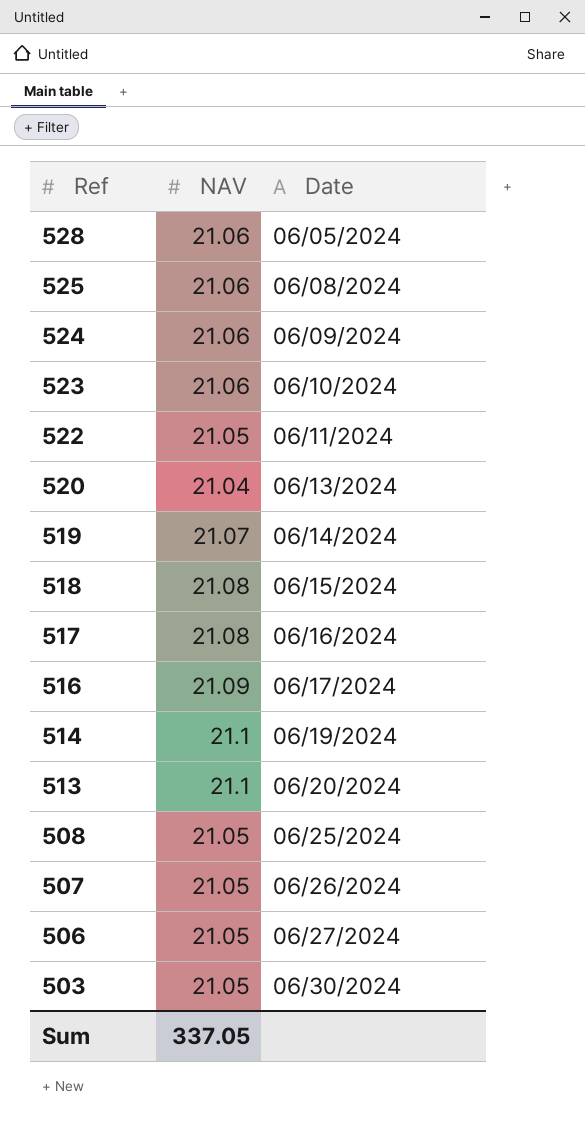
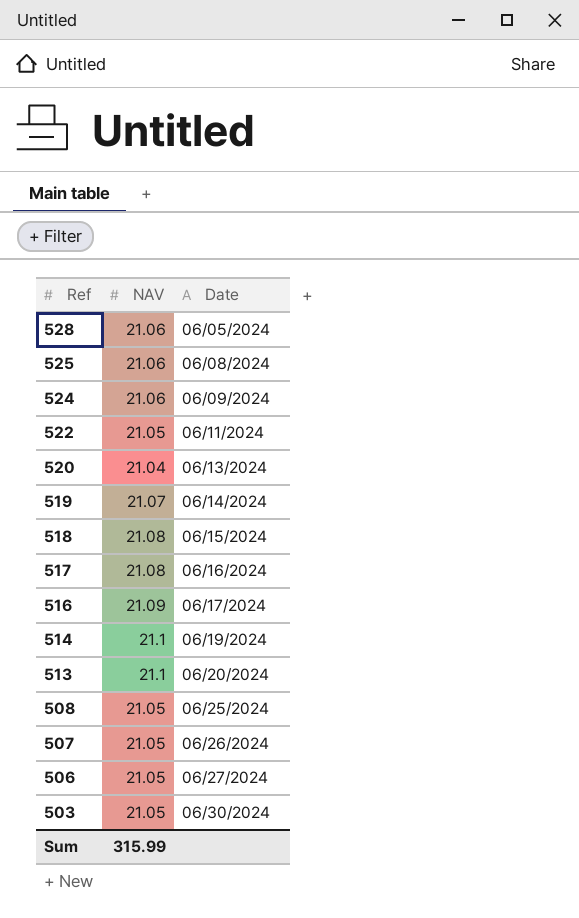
row 523: 21.06 | 06/10/2024 -> none
Sum | NAV: 337.05 -> 315.99

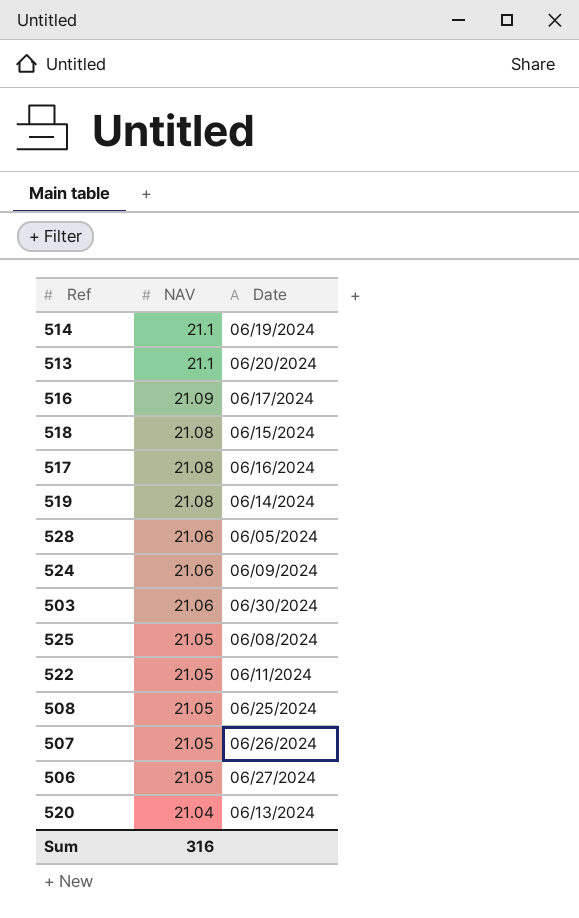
row order: Ref descending -> NAV descending
519 | NAV: 21.07 -> 21.08
503 | NAV: 21.05 -> 21.06
525 | NAV: 21.06 -> 21.05
Sum | NAV: 315.99 -> 316

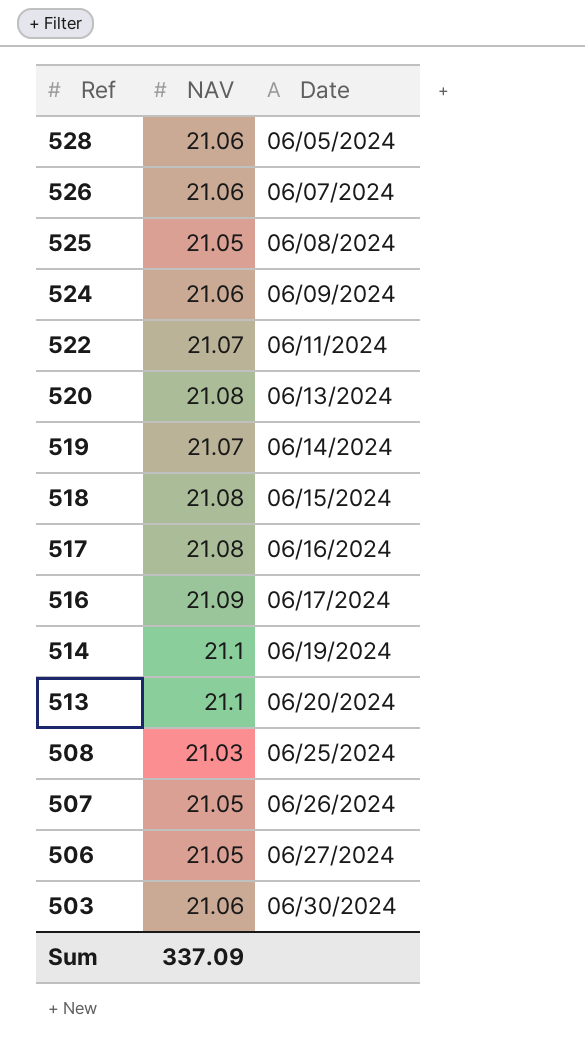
row order: NAV descending -> Ref descending
row 526: none -> 21.06 | 06/07/2024
522 | NAV: 21.05 -> 21.07
520 | NAV: 21.04 -> 21.08
519 | NAV: 21.08 -> 21.07
508 | NAV: 21.05 -> 21.03
Sum | NAV: 316 -> 337.09

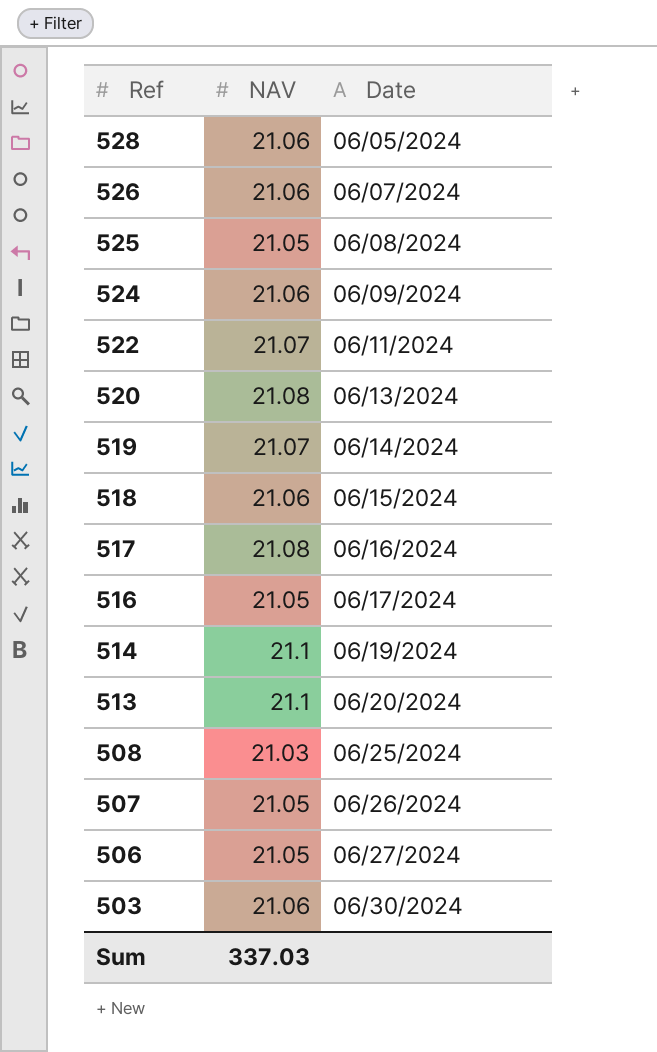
518 | NAV: 21.08 -> 21.06
516 | NAV: 21.09 -> 21.05
Sum | NAV: 337.09 -> 337.03

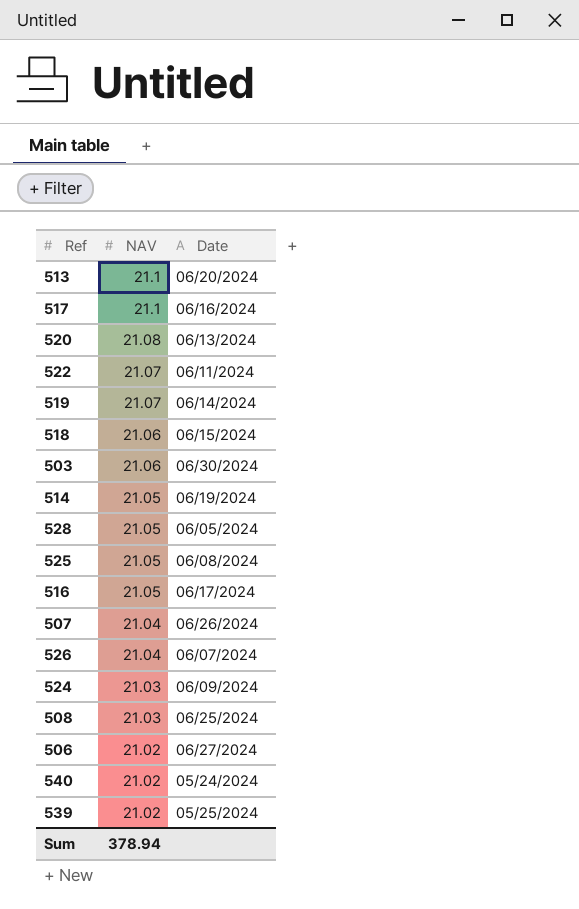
row order: Ref descending -> NAV descending
517 | NAV: 21.08 -> 21.1
514 | NAV: 21.1 -> 21.05
528 | NAV: 21.06 -> 21.05
507 | NAV: 21.05 -> 21.04
526 | NAV: 21.06 -> 21.04
524 | NAV: 21.06 -> 21.03
506 | NAV: 21.05 -> 21.02
row 540: none -> 21.02 | 05/24/2024
row 539: none -> 21.02 | 05/25/2024
Sum | NAV: 337.03 -> 378.94

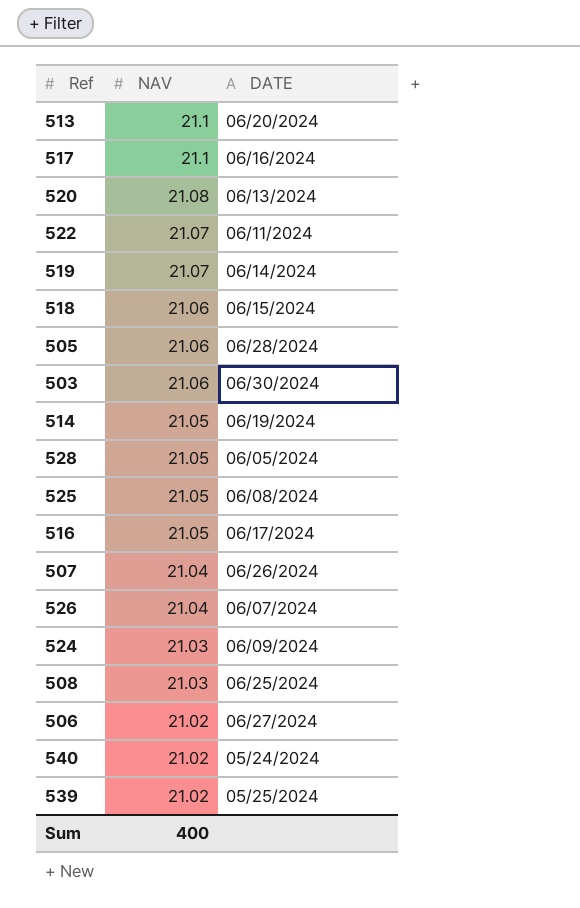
column name: Date -> DATE
row 505: none -> 21.06 | 06/28/2024
Sum | NAV: 378.94 -> 400

